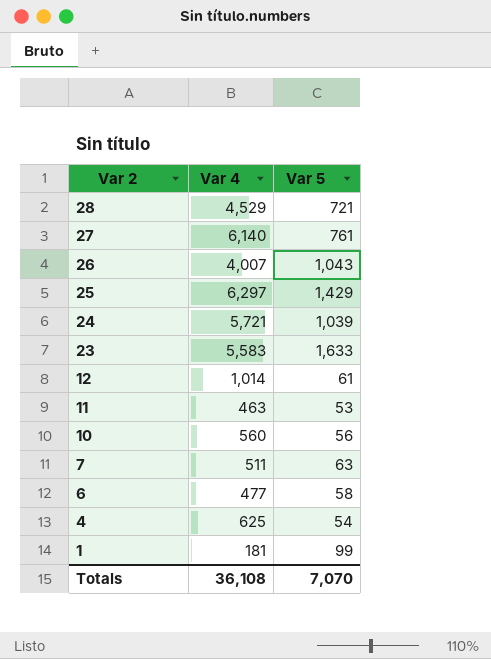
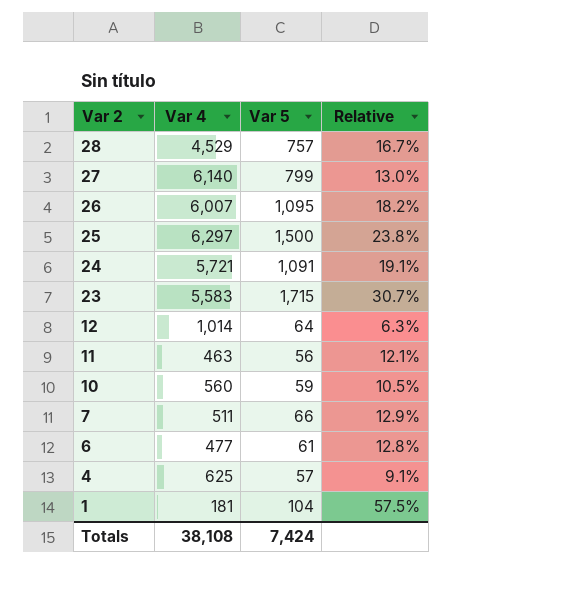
column Relative | formula: none -> [Var 5] / [Var 4]
28 | Var 5: 721 -> 757
27 | Var 5: 761 -> 799
26 | Var 4: 4,007 -> 6,007
26 | Var 5: 1,043 -> 1,095
25 | Var 5: 1,429 -> 1,500
24 | Var 5: 1,039 -> 1,091
23 | Var 5: 1,633 -> 1,715
12 | Var 5: 61 -> 64
11 | Var 5: 53 -> 56
10 | Var 5: 56 -> 59
7 | Var 5: 63 -> 66
6 | Var 5: 58 -> 61
4 | Var 5: 54 -> 57
1 | Var 5: 99 -> 104
Totals | Var 4: 36,108 -> 38,108
Totals | Var 5: 7,070 -> 7,424

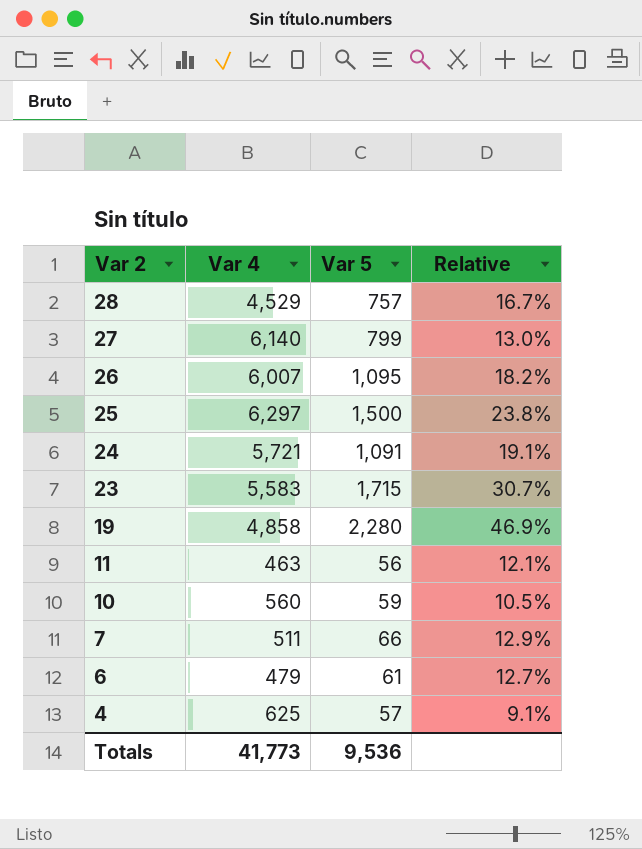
row 12: 1,014 | 64 | 6.3% -> none
row 1: 181 | 104 | 57.5% -> none
row 19: none -> 4,858 | 2,280 | 46.9%
6 | Var 4: 477 -> 479
6 | Relative: 12.8% -> 12.7%
Totals | Var 4: 38,108 -> 41,773
Totals | Var 5: 7,424 -> 9,536

